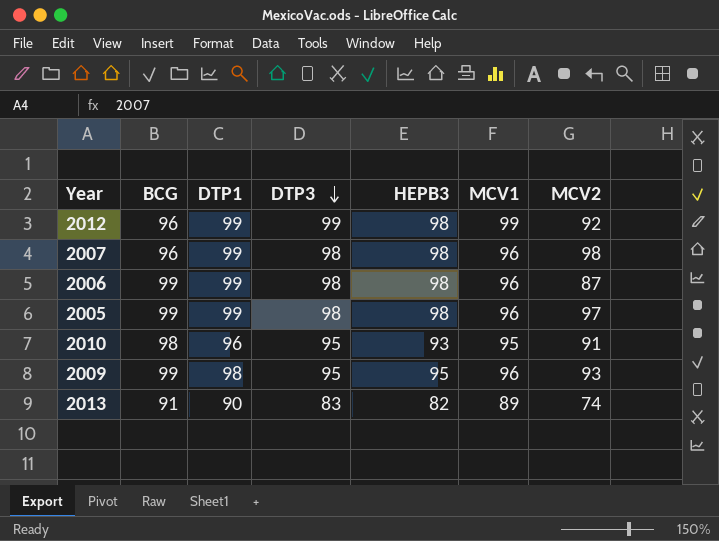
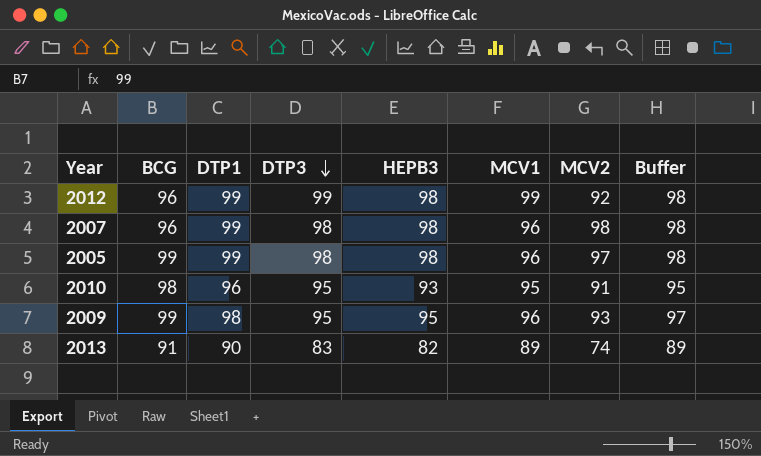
column Buffer | formula: none -> [DTP1] - 1
row 2006: 99 | 99 | 98 | 98 | 96 | 87 -> none

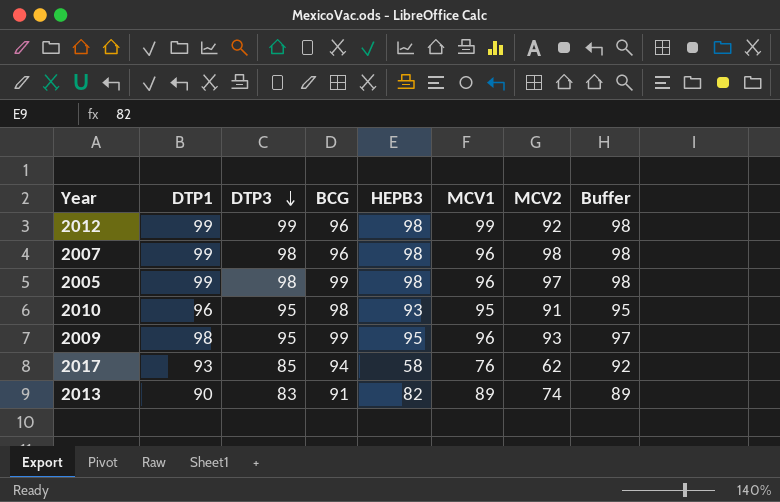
column BCG | position: 2 -> 4
row 2017: none -> 93 | 85 | 94 | 58 | 76 | 62 | 92

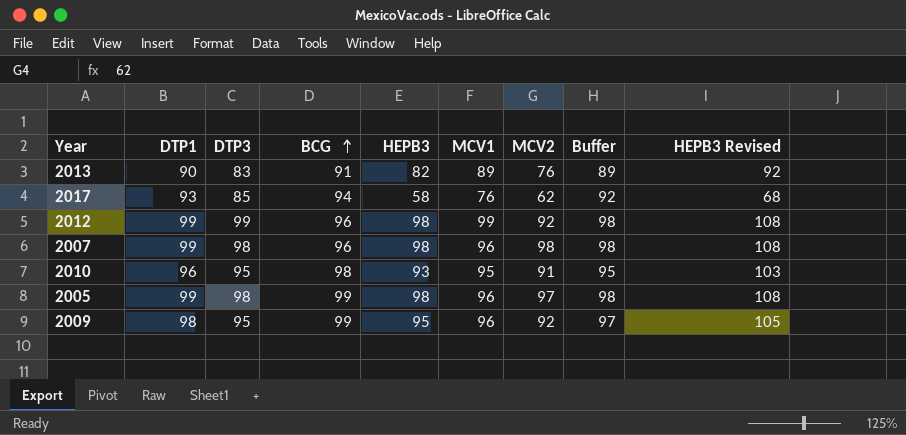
row order: DTP3 descending -> BCG ascending
column HEPB3 Revised | formula: none -> [HEPB3] + 10
2013 | MCV2: 74 -> 76
2009 | MCV2: 93 -> 92

